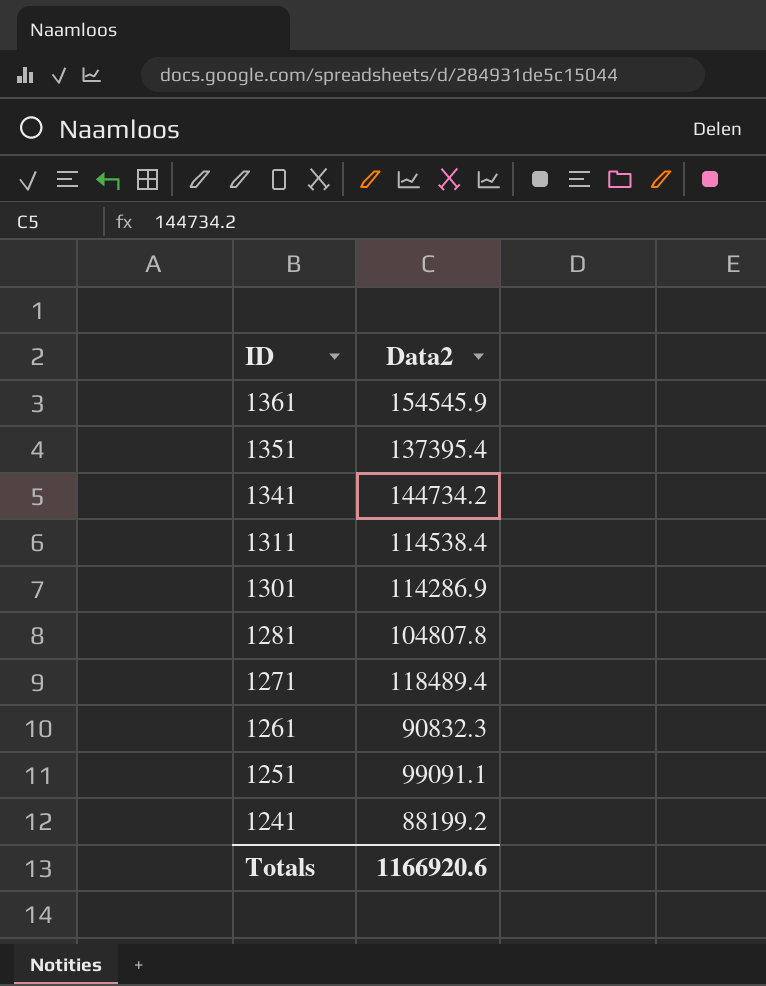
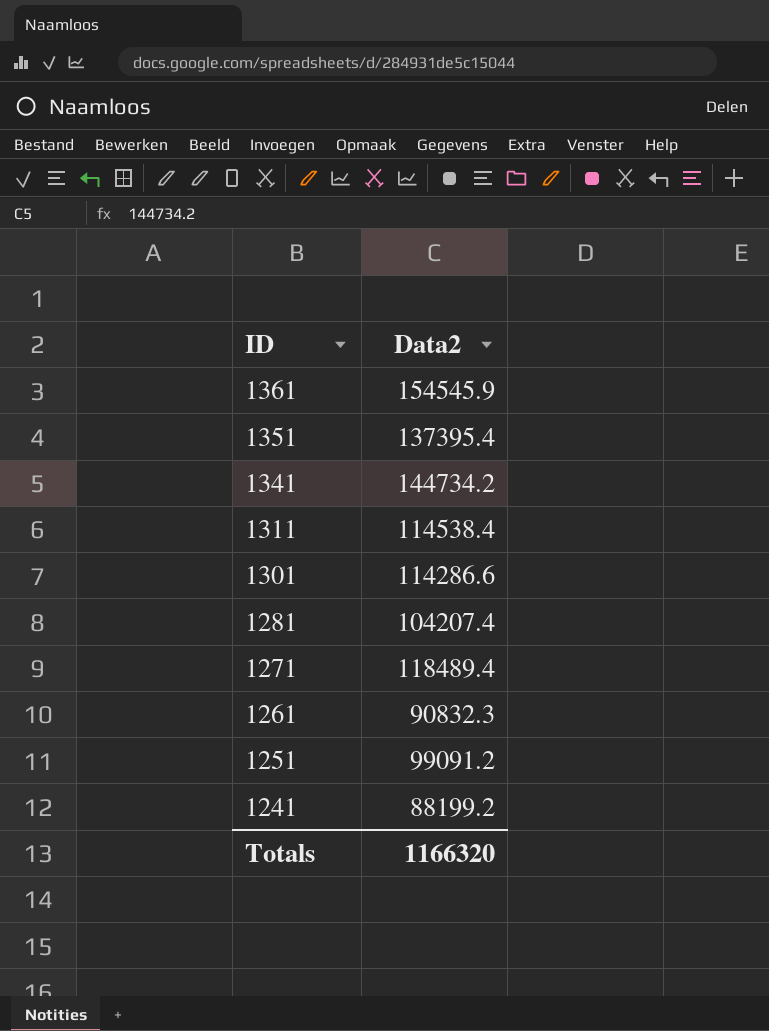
1301 | Data2: 114286.9 -> 114286.6
1281 | Data2: 104807.8 -> 104207.4
1251 | Data2: 99091.1 -> 99091.2
Totals | Data2: 1166920.6 -> 1166320

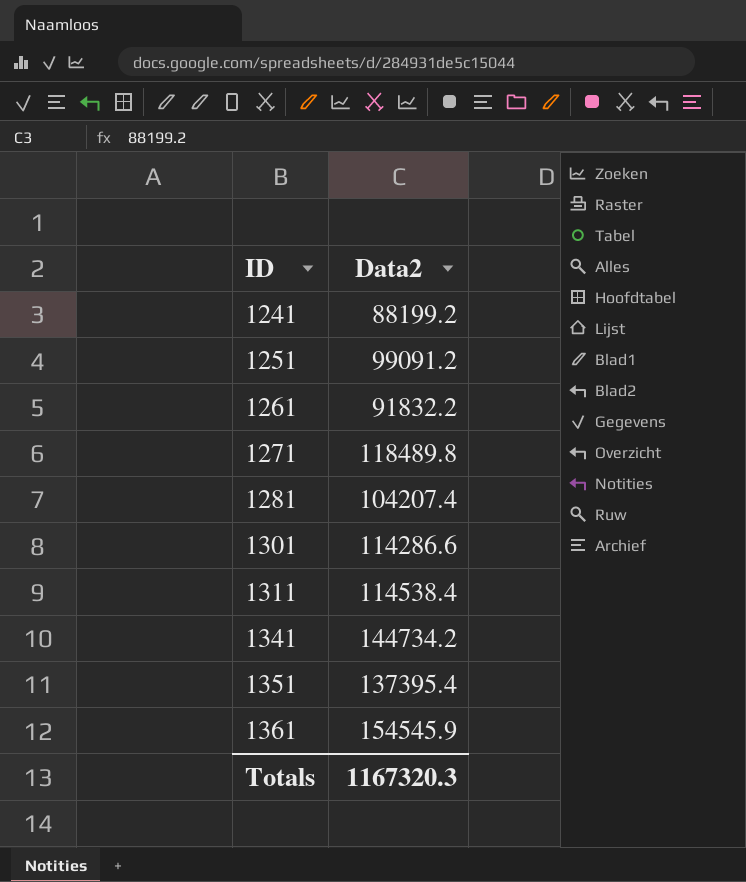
row order: ID descending -> ID ascending
1261 | Data2: 90832.3 -> 91832.2
1271 | Data2: 118489.4 -> 118489.8
Totals | Data2: 1166320 -> 1167320.3

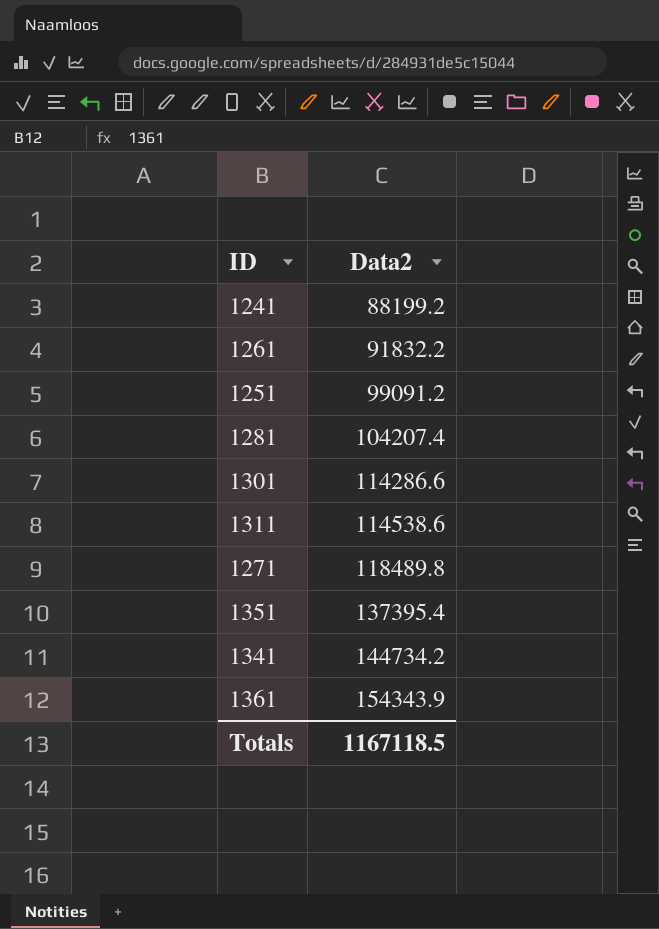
row order: ID ascending -> Data2 ascending
1311 | Data2: 114538.4 -> 114538.6
1361 | Data2: 154545.9 -> 154343.9
Totals | Data2: 1167320.3 -> 1167118.5

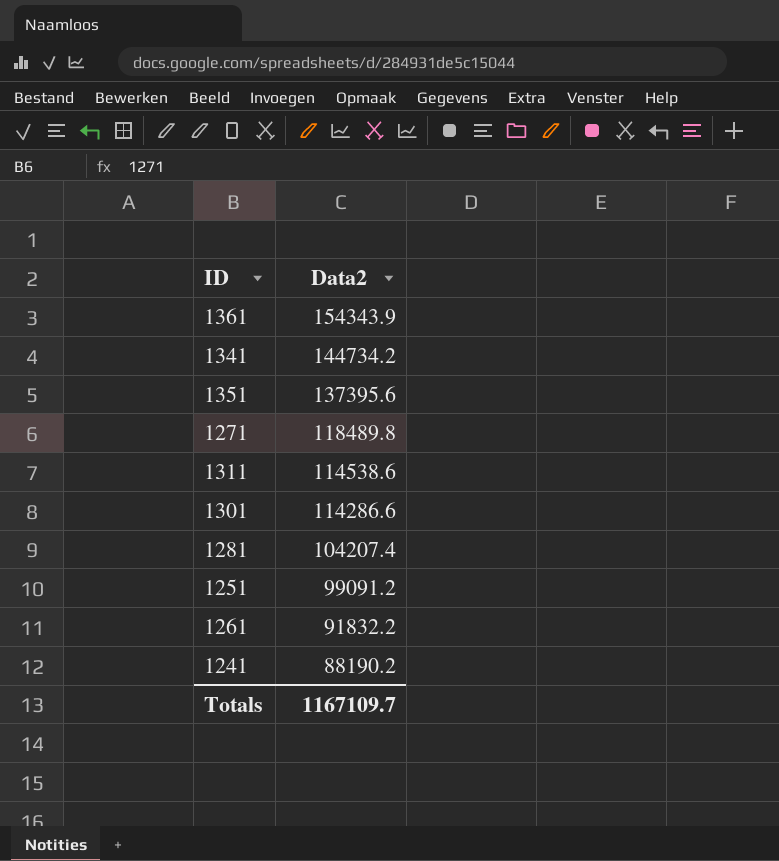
row order: Data2 ascending -> Data2 descending
1351 | Data2: 137395.4 -> 137395.6
1241 | Data2: 88199.2 -> 88190.2
Totals | Data2: 1167118.5 -> 1167109.7

